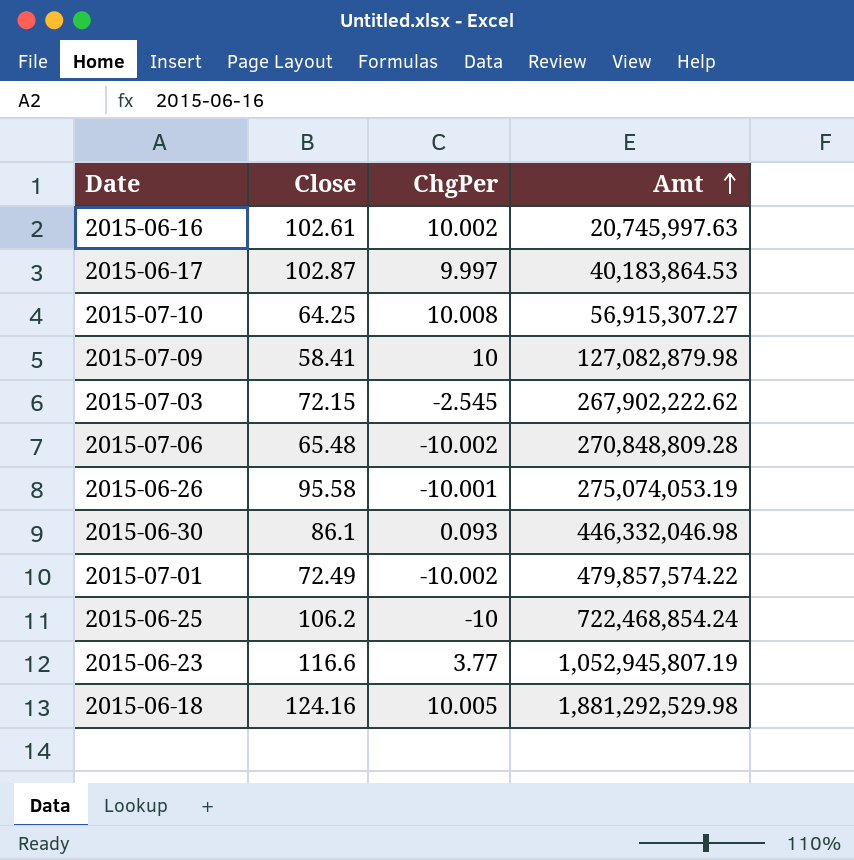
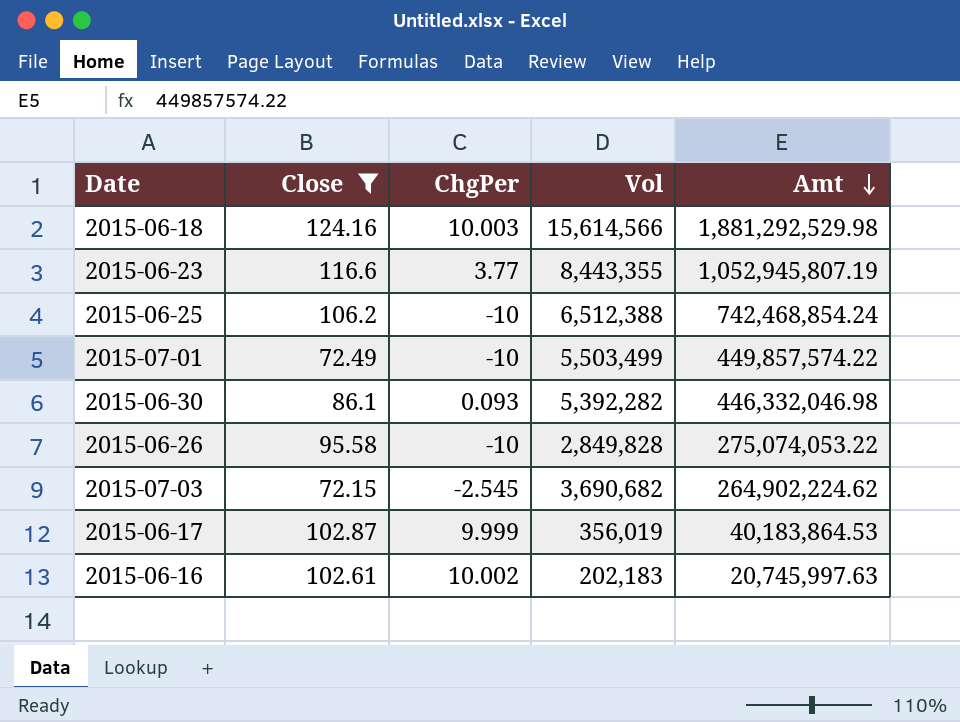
filter: none -> Close >= 72.15
row order: Amt ascending -> Amt descending
column Vol | position: none -> 4
2015-06-18 | ChgPer: 10.005 -> 10.003
2015-06-25 | Amt: 722,468,854.24 -> 742,468,854.24
2015-07-01 | ChgPer: -10.002 -> -10
2015-07-01 | Amt: 479,857,574.22 -> 449,857,574.22
2015-06-26 | ChgPer: -10.001 -> -10
2015-06-26 | Amt: 275,074,053.19 -> 275,074,053.22
2015-07-03 | Amt: 267,902,222.62 -> 264,902,224.62
2015-06-17 | ChgPer: 9.997 -> 9.999

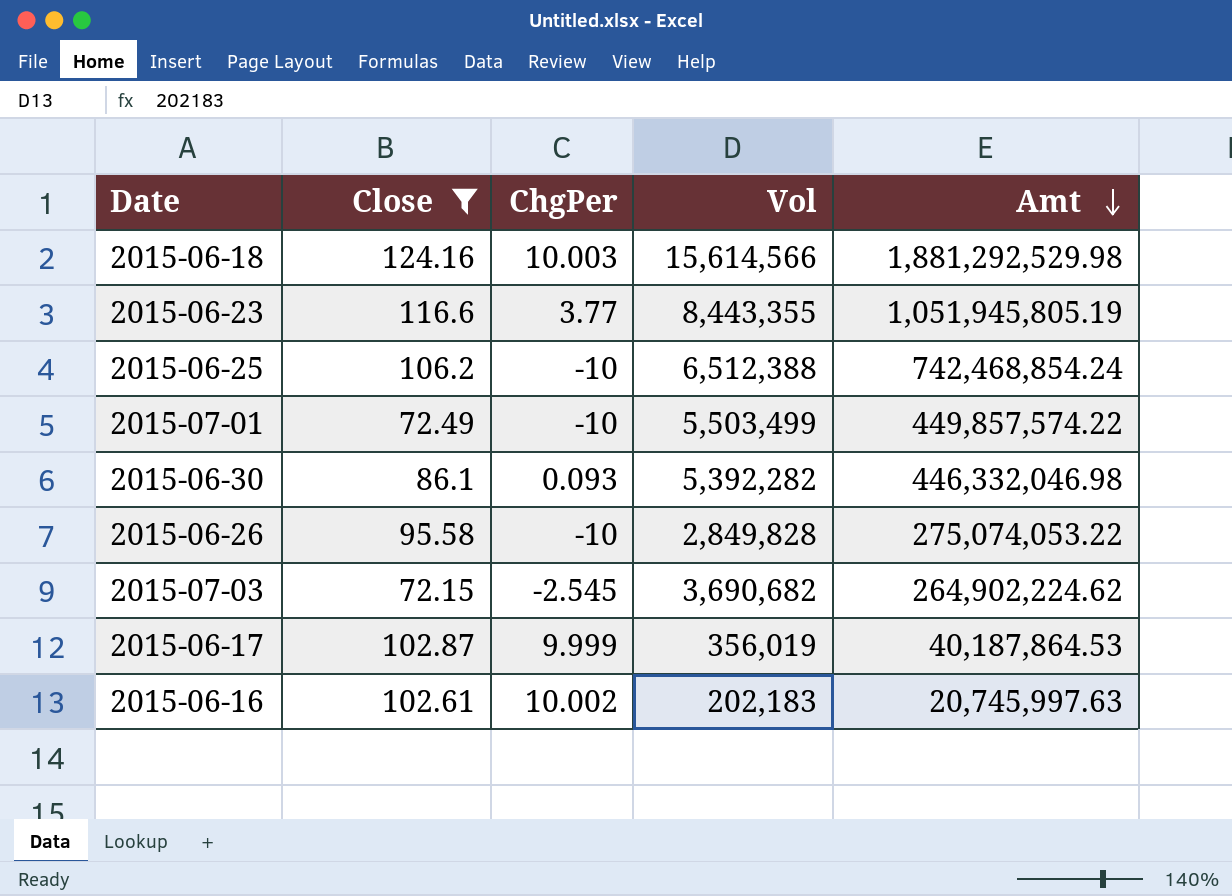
2015-06-23 | Amt: 1,052,945,807.19 -> 1,051,945,805.19
2015-06-17 | Amt: 40,183,864.53 -> 40,187,864.53

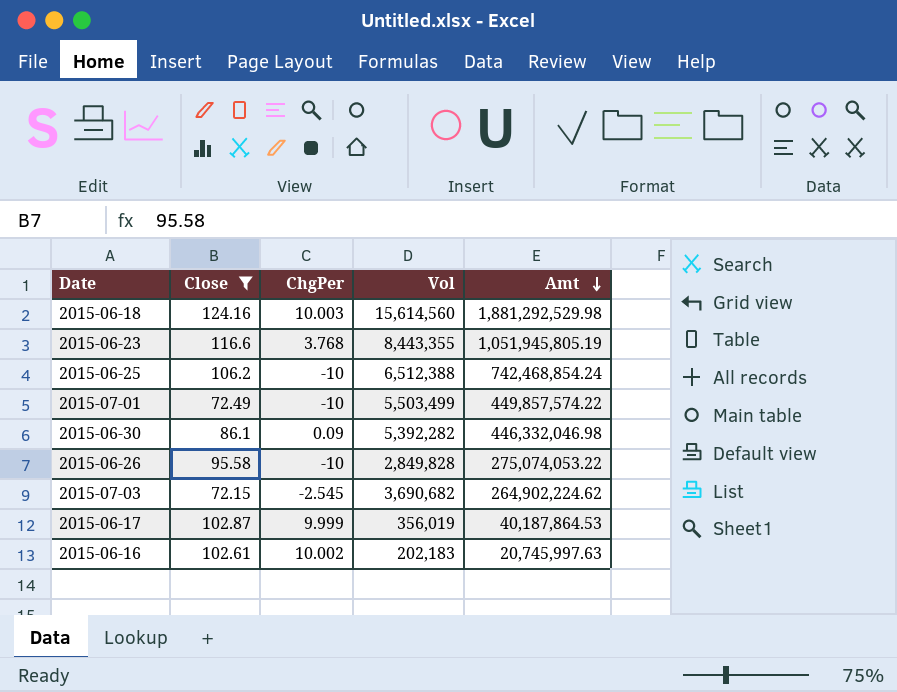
2015-06-18 | Vol: 15,614,566 -> 15,614,560
2015-06-23 | ChgPer: 3.77 -> 3.768
2015-06-30 | ChgPer: 0.093 -> 0.09

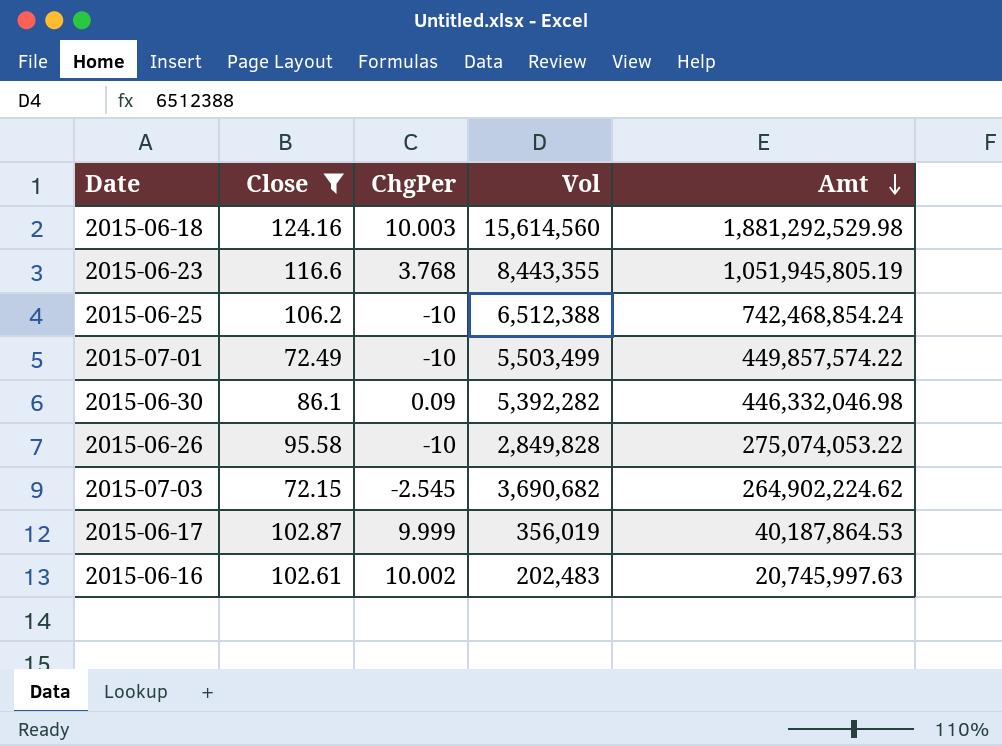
2015-06-16 | Vol: 202,183 -> 202,483

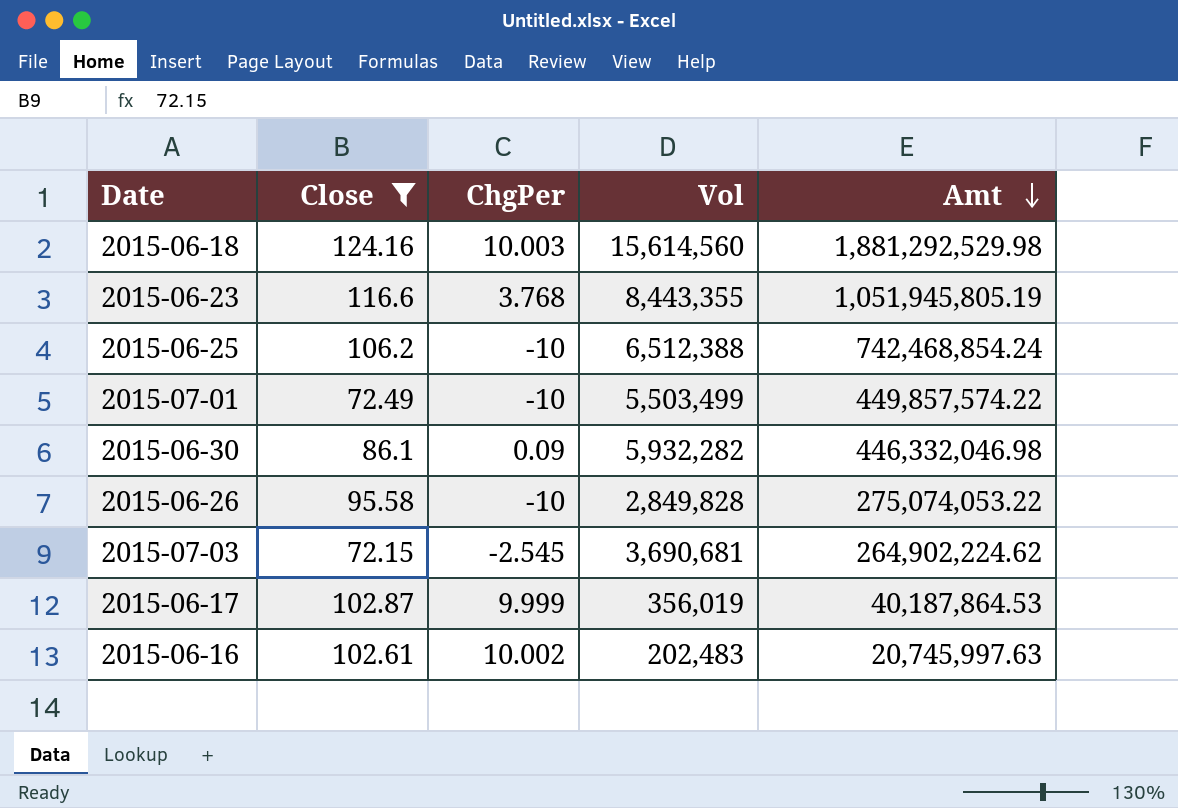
2015-06-30 | Vol: 5,392,282 -> 5,932,282
2015-07-03 | Vol: 3,690,682 -> 3,690,681

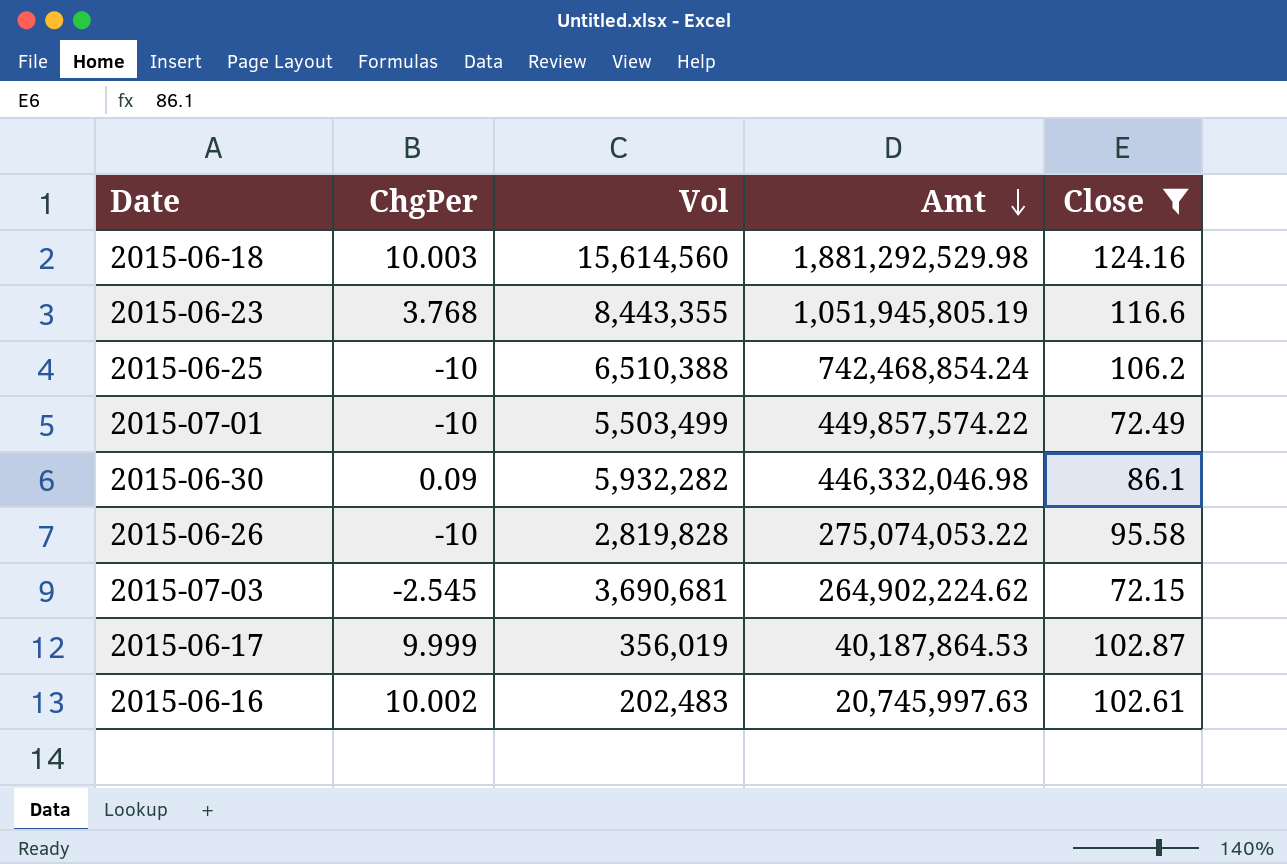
column Close | position: 2 -> 5
2015-06-25 | Vol: 6,512,388 -> 6,510,388
2015-06-26 | Vol: 2,849,828 -> 2,819,828

